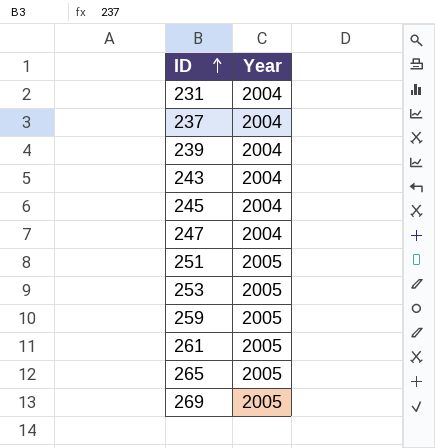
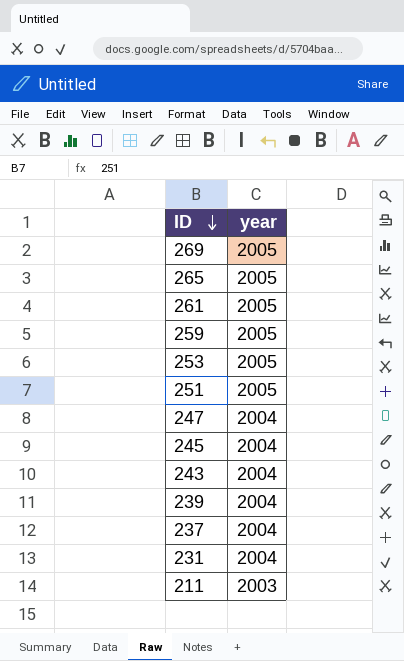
row order: ID ascending -> ID descending
column name: Year -> year
row 211: none -> 2003

